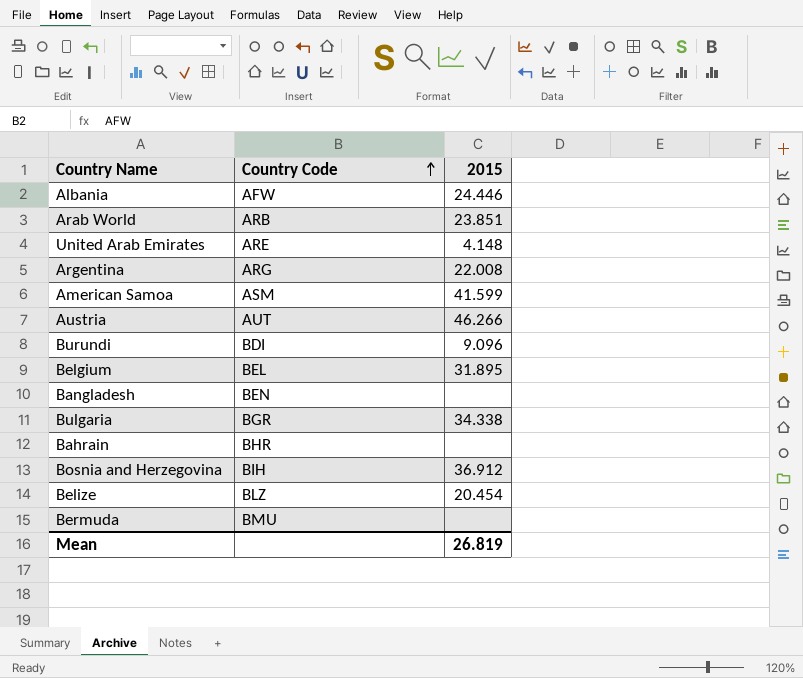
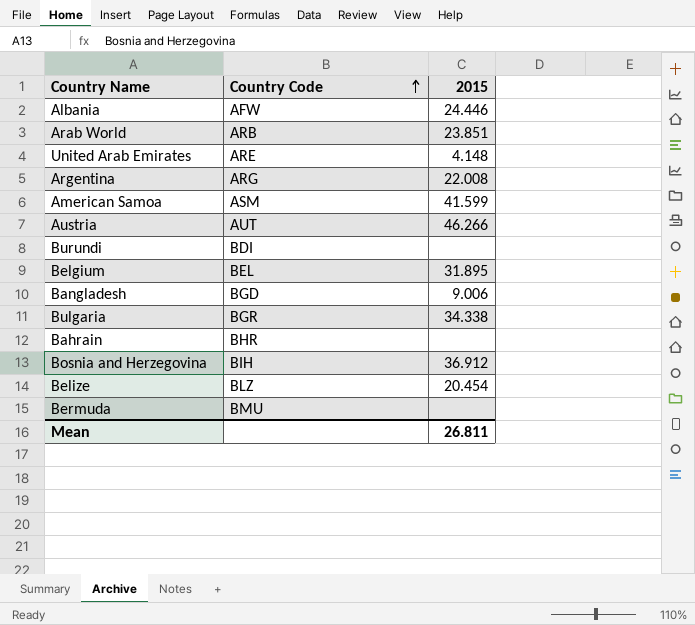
Burundi | 2015: 9.096 -> none
Bangladesh | Country Code: BEN -> BGD
Bangladesh | 2015: none -> 9.006
Mean | 2015: 26.819 -> 26.811

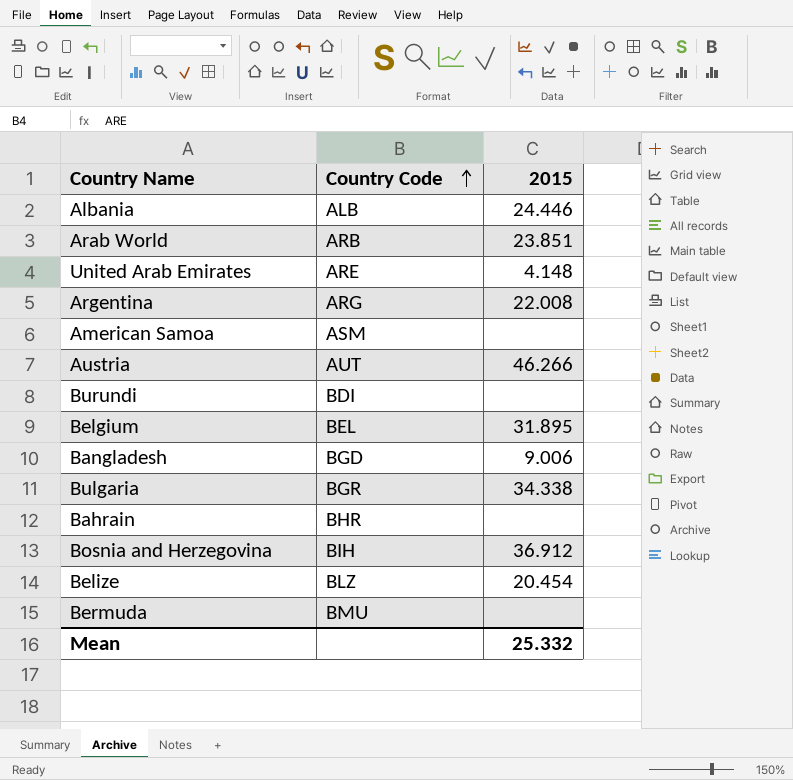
Albania | Country Code: AFW -> ALB
American Samoa | 2015: 41.599 -> none
Mean | 2015: 26.811 -> 25.332

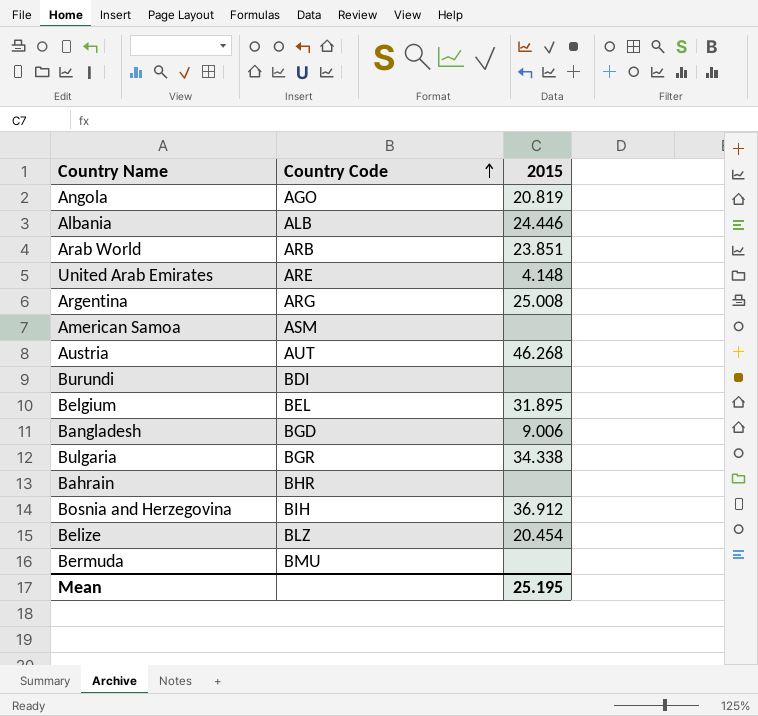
row Angola: none -> AGO | 20.819
Argentina | 2015: 22.008 -> 25.008
Austria | 2015: 46.266 -> 46.268
Mean | 2015: 25.332 -> 25.195

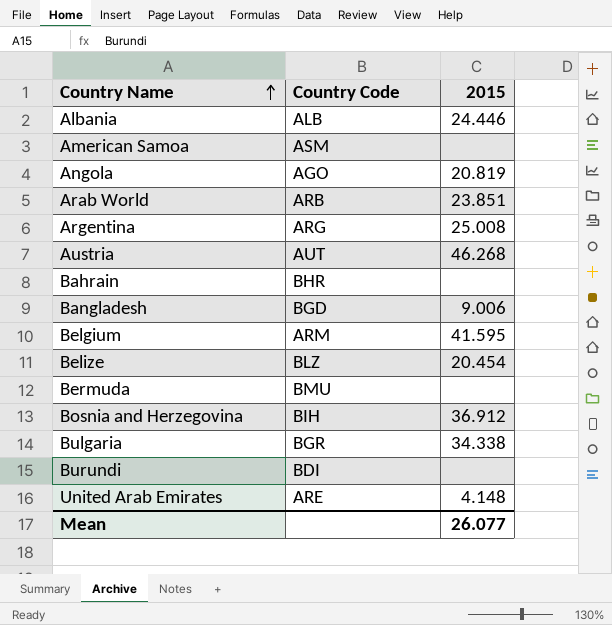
row order: Country Code ascending -> Country Name ascending
Belgium | Country Code: BEL -> ARM
Belgium | 2015: 31.895 -> 41.595
Mean | 2015: 25.195 -> 26.077

